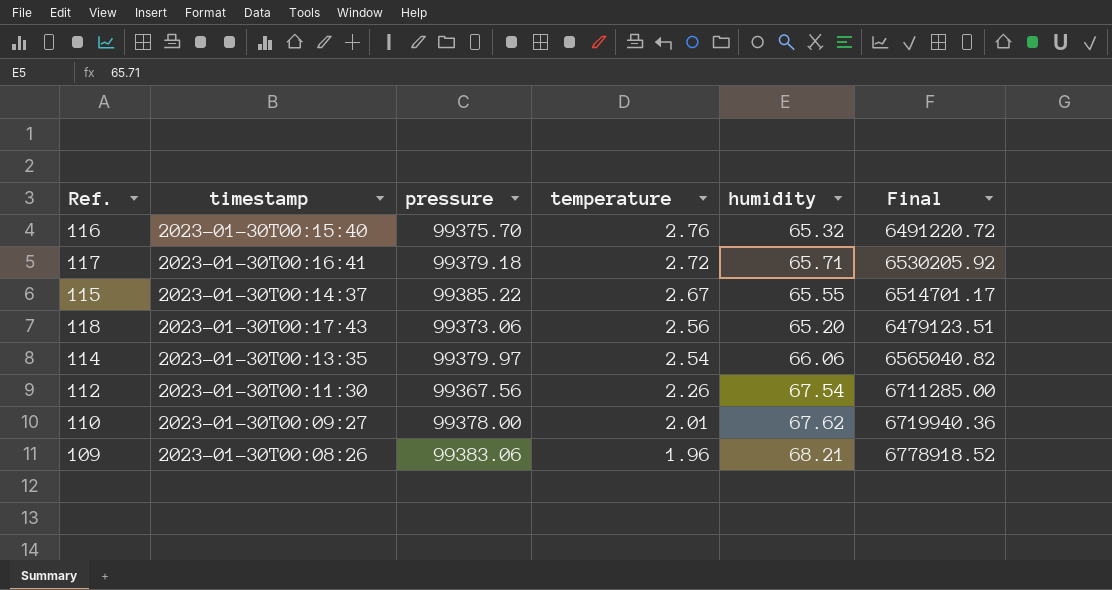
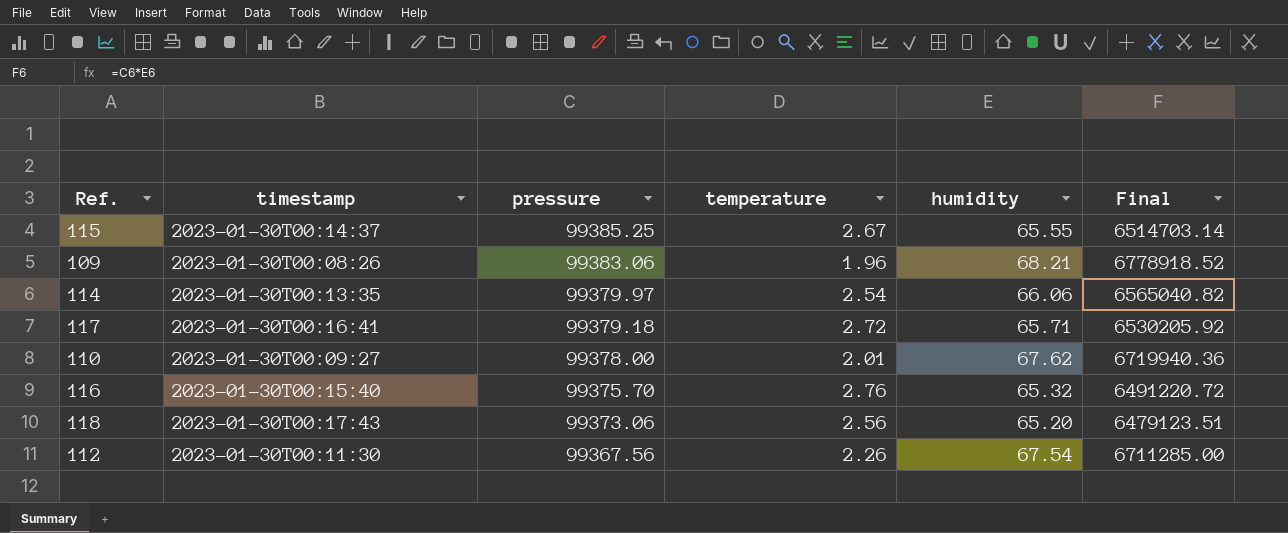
row order: temperature descending -> pressure descending
115 | pressure: 99385.22 -> 99385.25
115 | Final: 6514701.17 -> 6514703.14

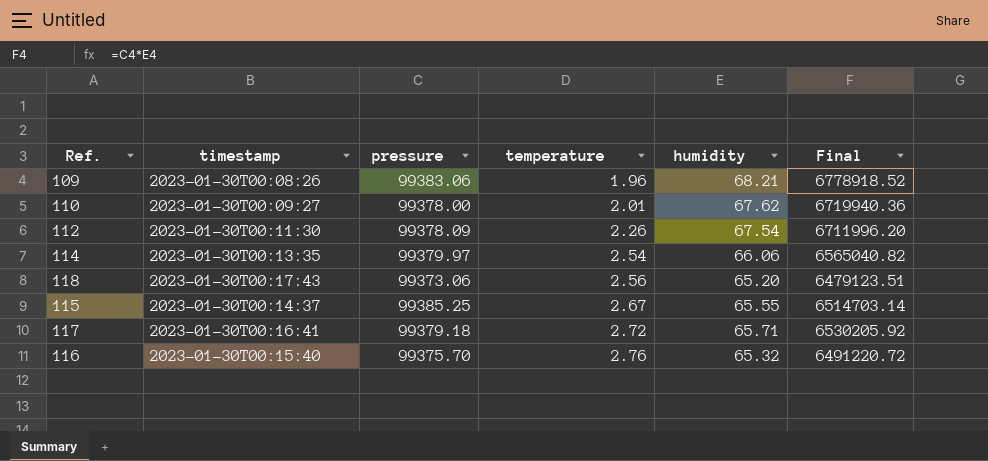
row order: pressure descending -> temperature ascending
112 | pressure: 99367.56 -> 99378.09
112 | Final: 6711285.00 -> 6711996.20

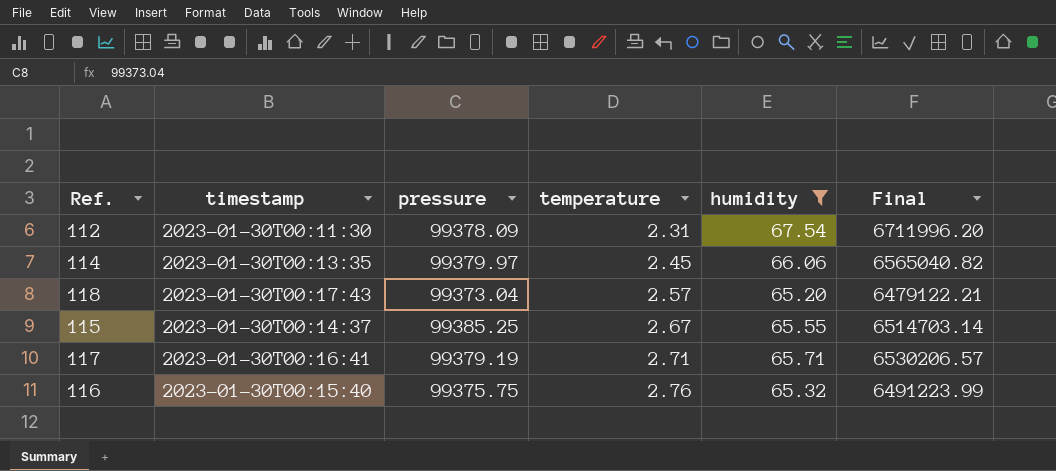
filter: none -> humidity <= 67.54
112 | temperature: 2.26 -> 2.31
114 | temperature: 2.54 -> 2.45
118 | pressure: 99373.06 -> 99373.04
118 | temperature: 2.56 -> 2.57
118 | Final: 6479123.51 -> 6479122.21
117 | pressure: 99379.18 -> 99379.19
117 | temperature: 2.72 -> 2.71
117 | Final: 6530205.92 -> 6530206.57
116 | pressure: 99375.70 -> 99375.75
116 | Final: 6491220.72 -> 6491223.99

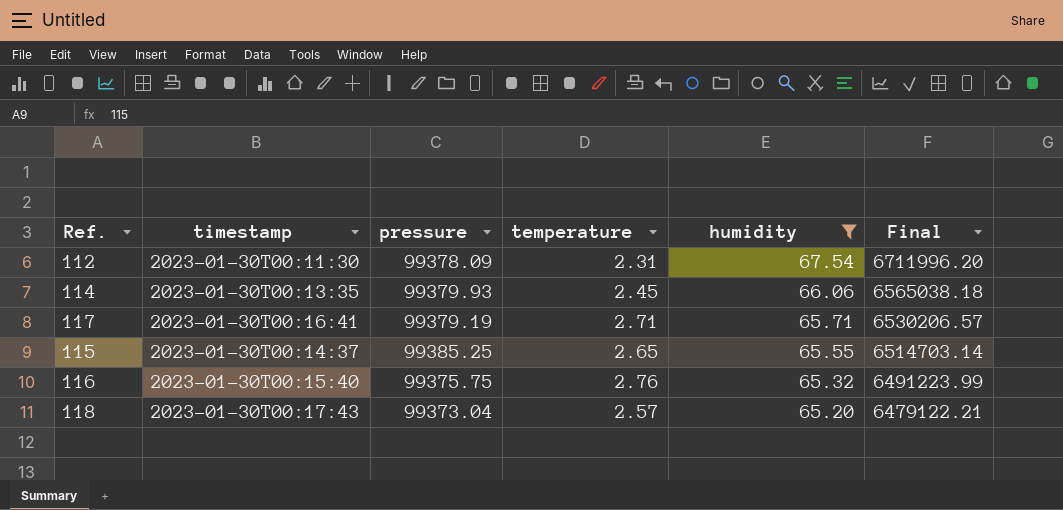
row order: temperature ascending -> humidity descending
114 | pressure: 99379.97 -> 99379.93
114 | Final: 6565040.82 -> 6565038.18
115 | temperature: 2.67 -> 2.65

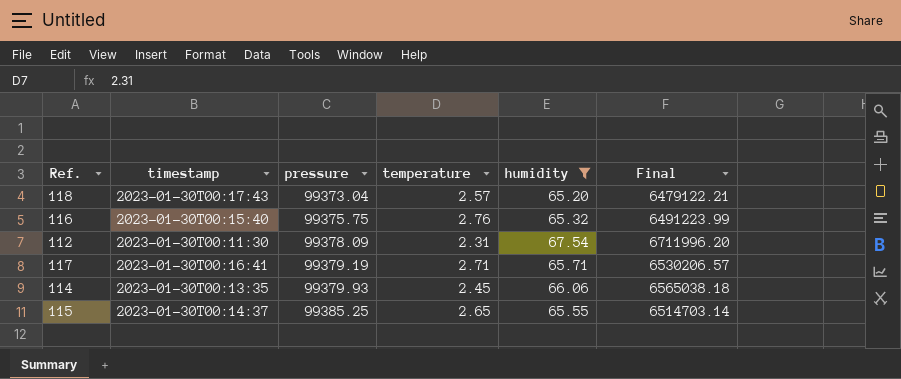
row order: humidity descending -> pressure ascending

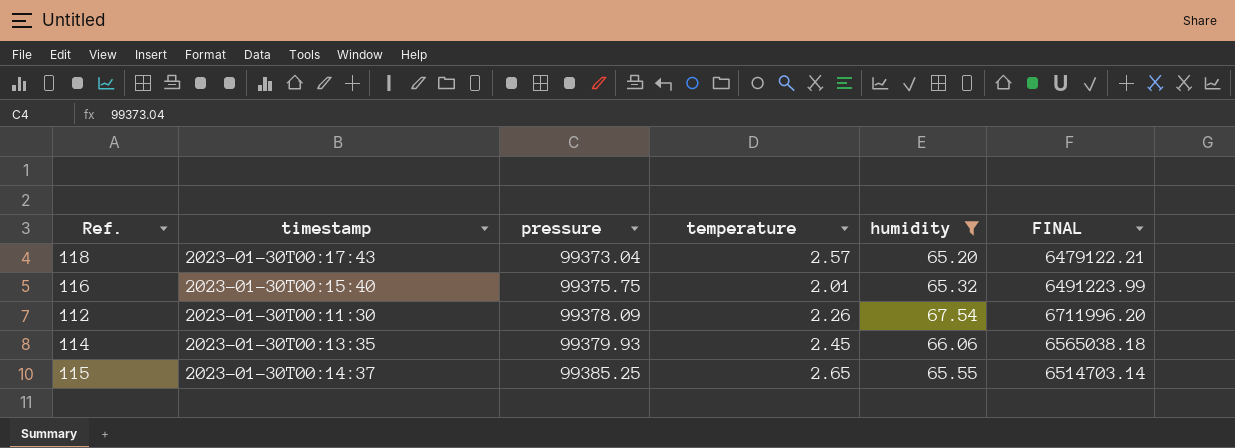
column name: Final -> FINAL
row 117: 2023-01-30T00:16:41 | 99379.19 | 2.71 | 65.71 | 6530206.57 -> none
116 | temperature: 2.76 -> 2.01
112 | temperature: 2.31 -> 2.26

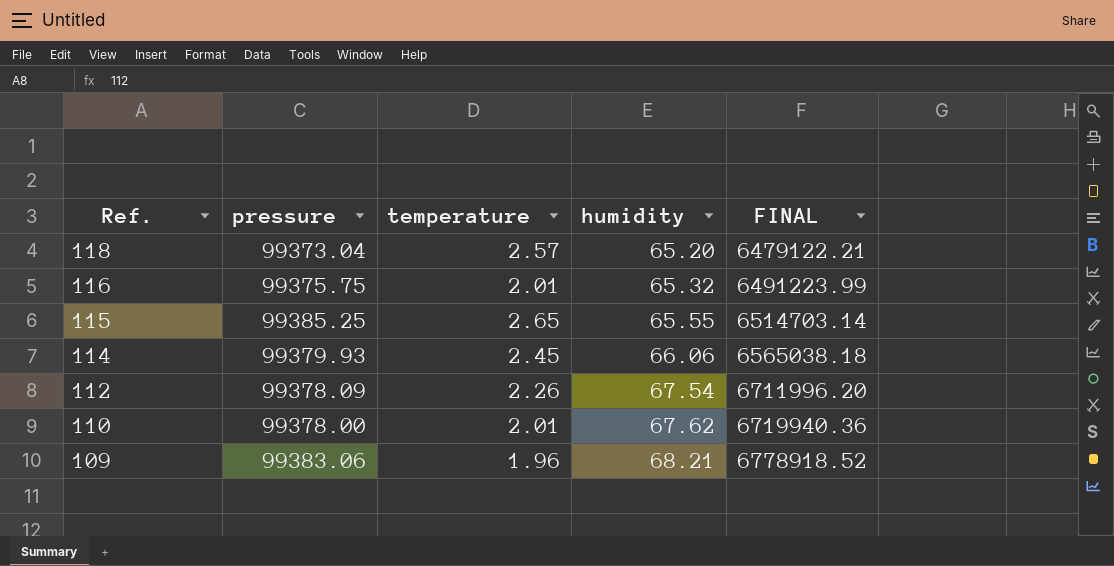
filter: humidity <= 67.54 -> none
row order: pressure ascending -> Ref. descending
column timestamp | position: 2 -> none

